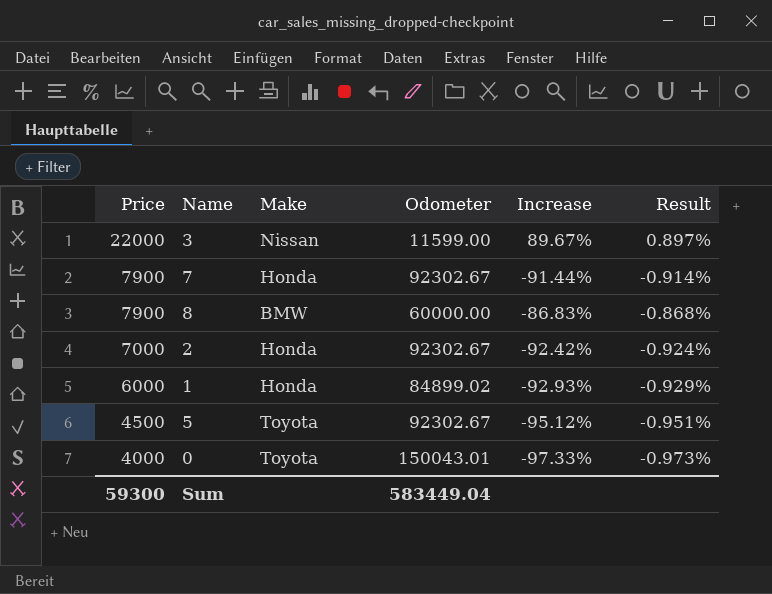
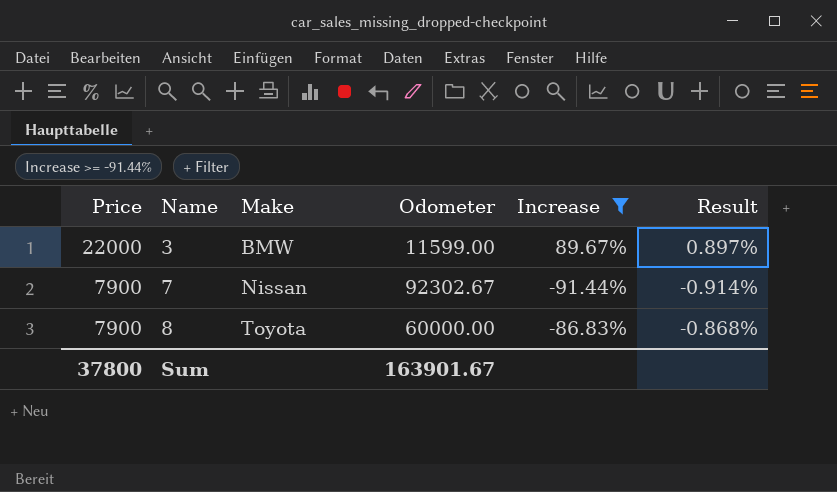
filter: none -> Increase >= -91.44%
3 | Make: Nissan -> BMW
7 | Make: Honda -> Nissan
8 | Make: BMW -> Toyota
Sum | Price: 59300 -> 37800
Sum | Odometer: 583449.04 -> 163901.67

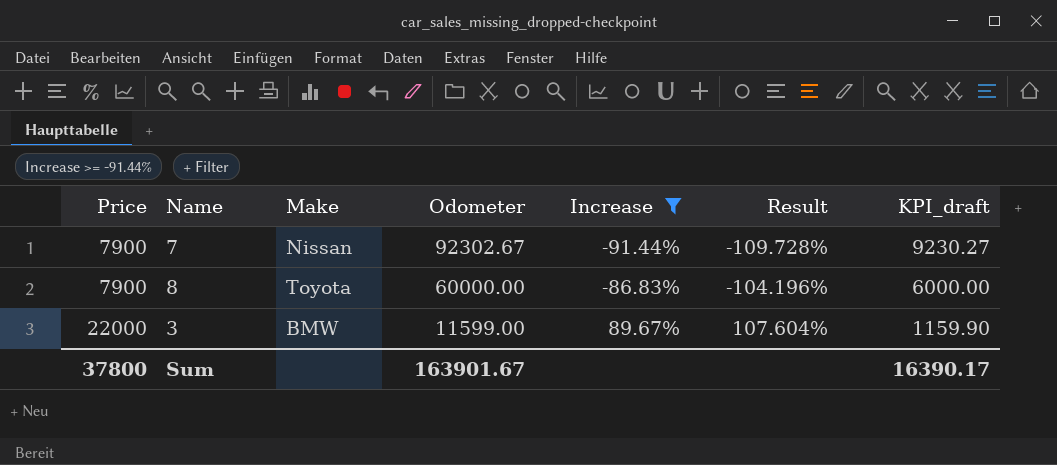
row order: Price descending -> Price ascending
column Result | formula: [Increase] * 0.01 -> [Increase] * 1.2
column KPI_draft | formula: none -> [Odometer] * 0.1

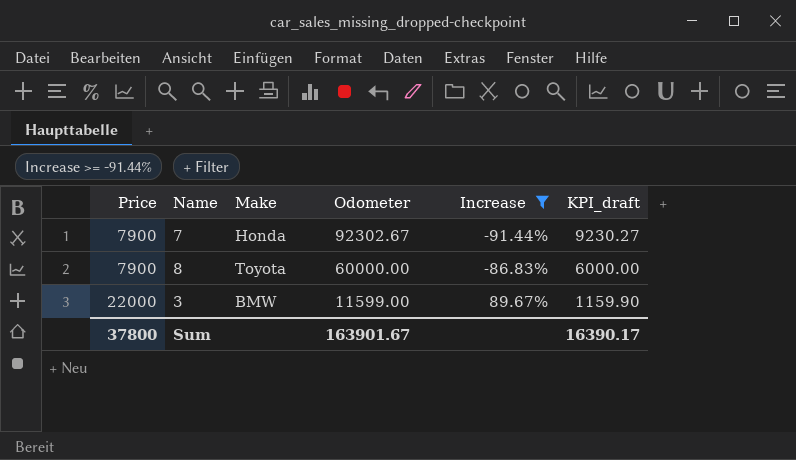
column Result | formula: [Increase] * 1.2 -> none
7 | Make: Nissan -> Honda

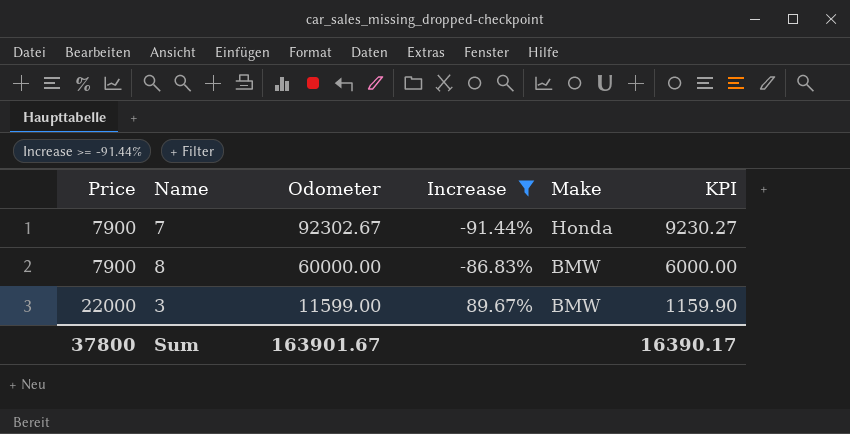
column Make | position: 3 -> 5
column name: KPI_draft -> KPI
8 | Make: Toyota -> BMW

